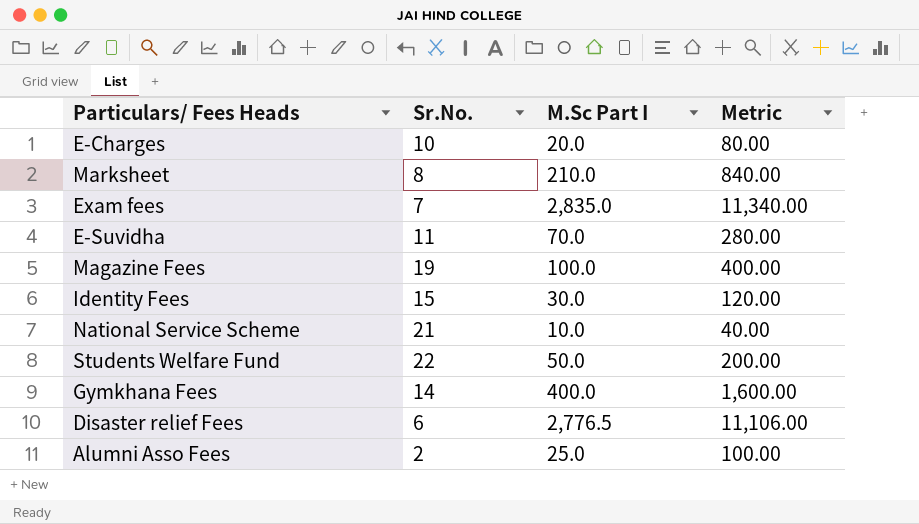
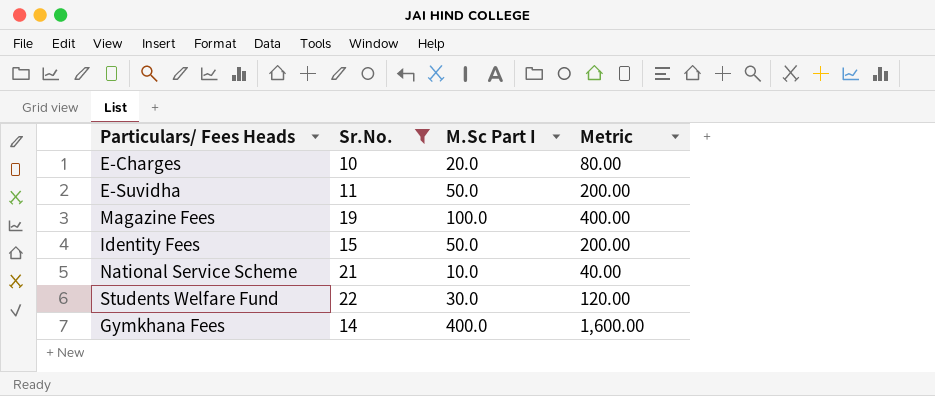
filter: none -> Sr.No. >= 10
E-Suvidha | M.Sc Part I: 70.0 -> 50.0
E-Suvidha | Metric: 280.00 -> 200.00
Identity Fees | M.Sc Part I: 30.0 -> 50.0
Identity Fees | Metric: 120.00 -> 200.00
Students Welfare Fund | M.Sc Part I: 50.0 -> 30.0
Students Welfare Fund | Metric: 200.00 -> 120.00

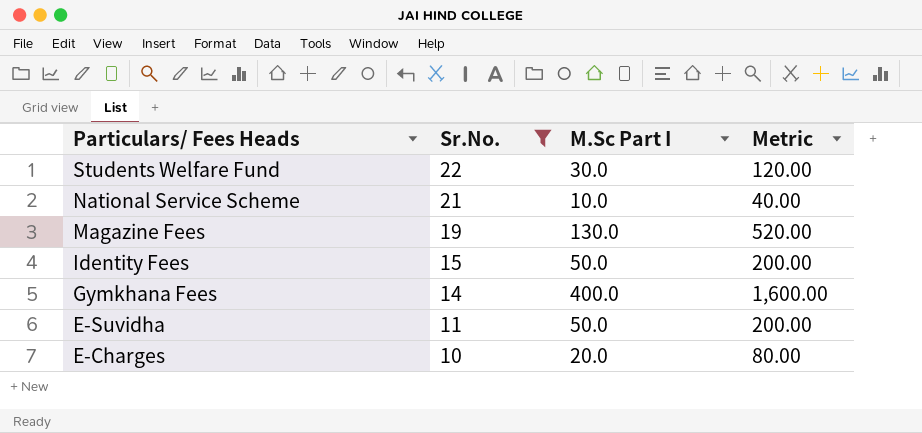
row order: none -> Particulars/ Fees Heads descending
Magazine Fees | M.Sc Part I: 100.0 -> 130.0
Magazine Fees | Metric: 400.00 -> 520.00

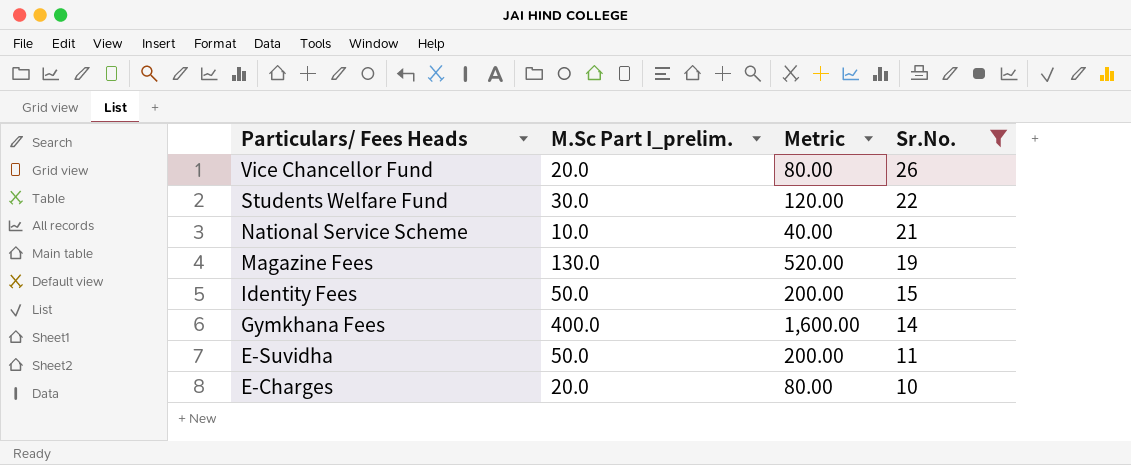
column name: M.Sc Part I -> M.Sc Part I_prelim.
column Sr.No. | position: 2 -> 4
row Vice Chancellor Fund: none -> 20.0 | 80.00 | 26

